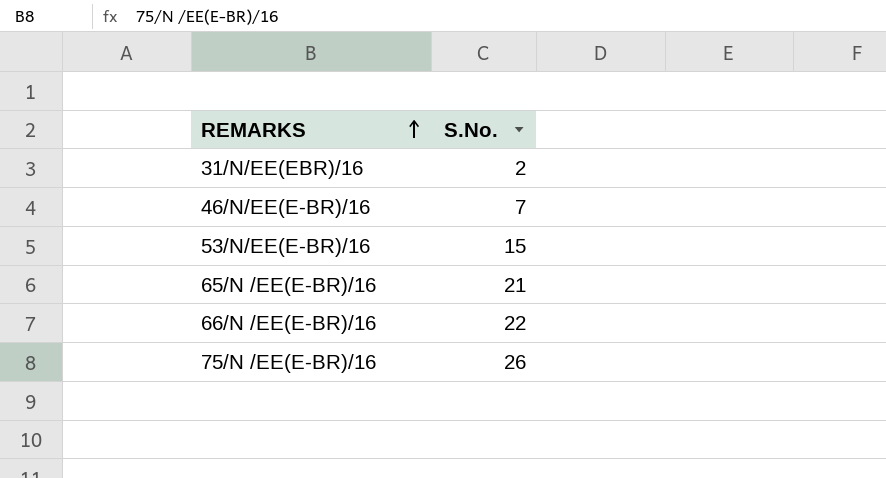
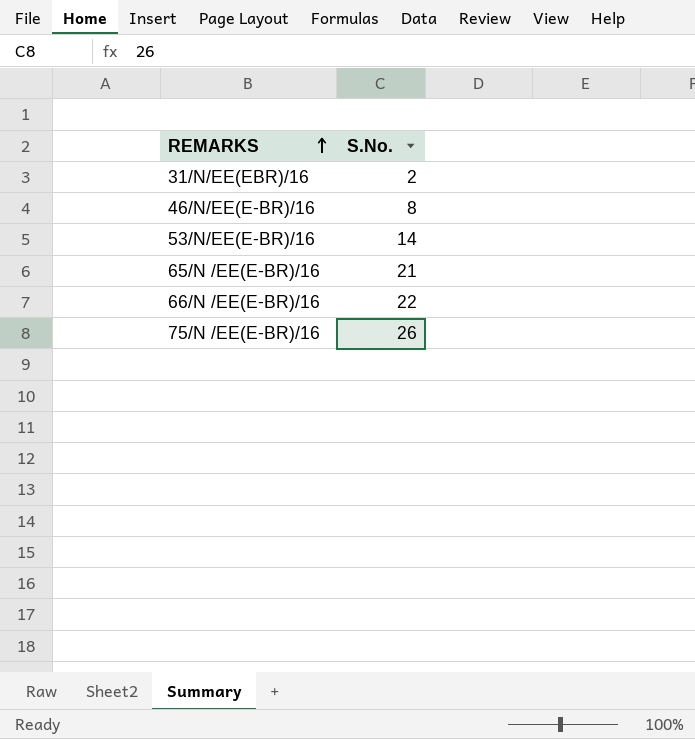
46/N/EE(E-BR)/16 | S.No.: 7 -> 8
53/N/EE(E-BR)/16 | S.No.: 15 -> 14

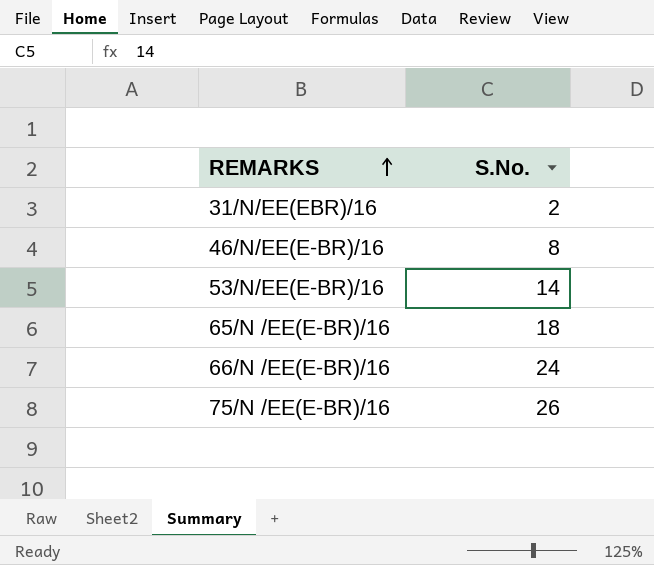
65/N /EE(E-BR)/16 | S.No.: 21 -> 18
66/N /EE(E-BR)/16 | S.No.: 22 -> 24

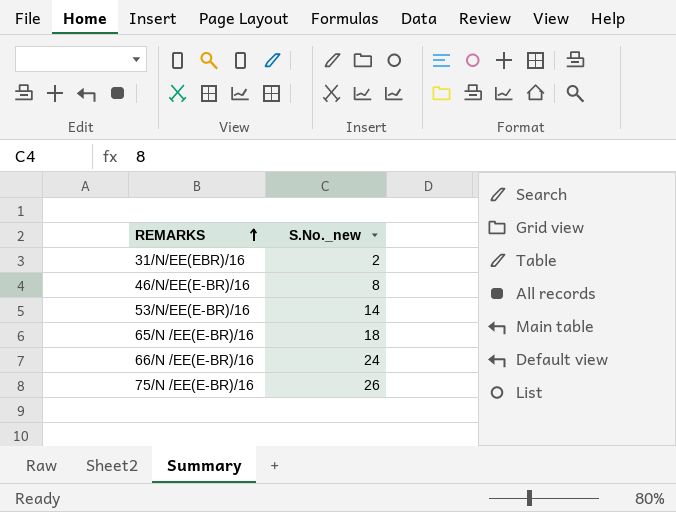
column name: S.No. -> S.No._new

